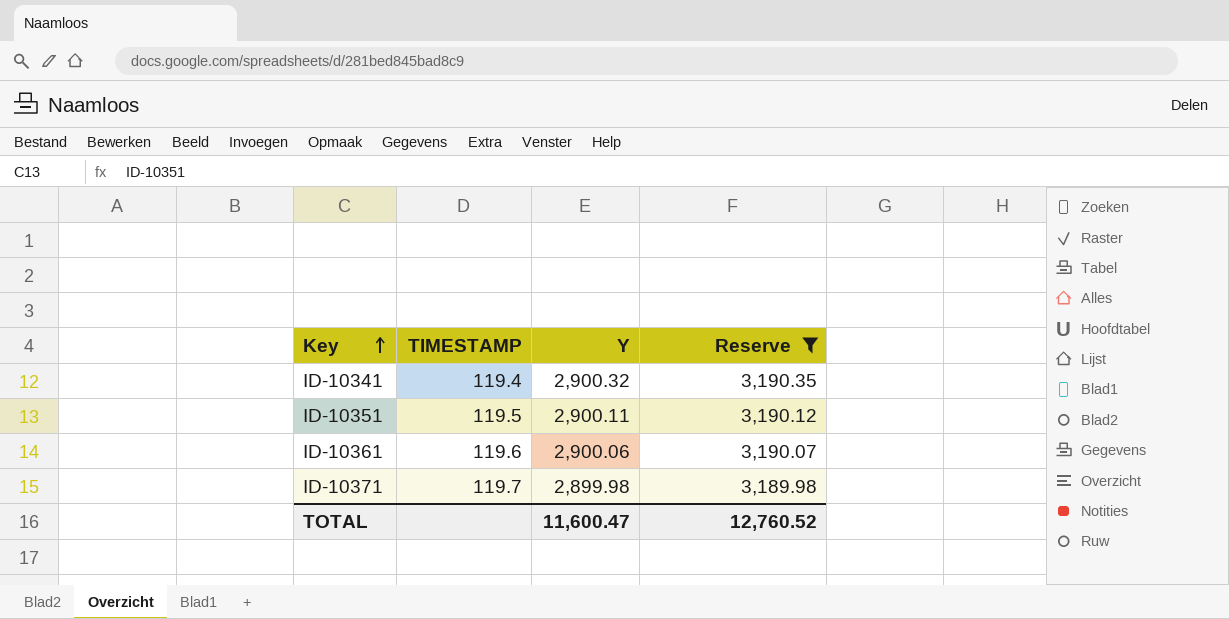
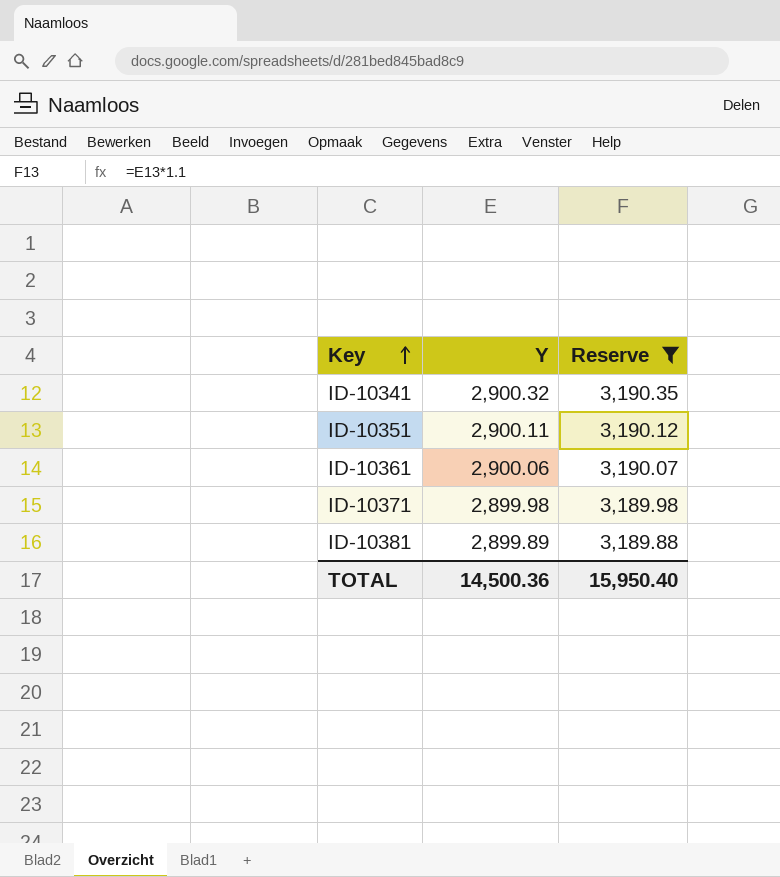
column TIMESTAMP | position: 2 -> none
row ID-10381: none -> 2,899.89 | 3,189.88
TOTAL | Y: 11,600.47 -> 14,500.36
TOTAL | Reserve: 12,760.52 -> 15,950.40

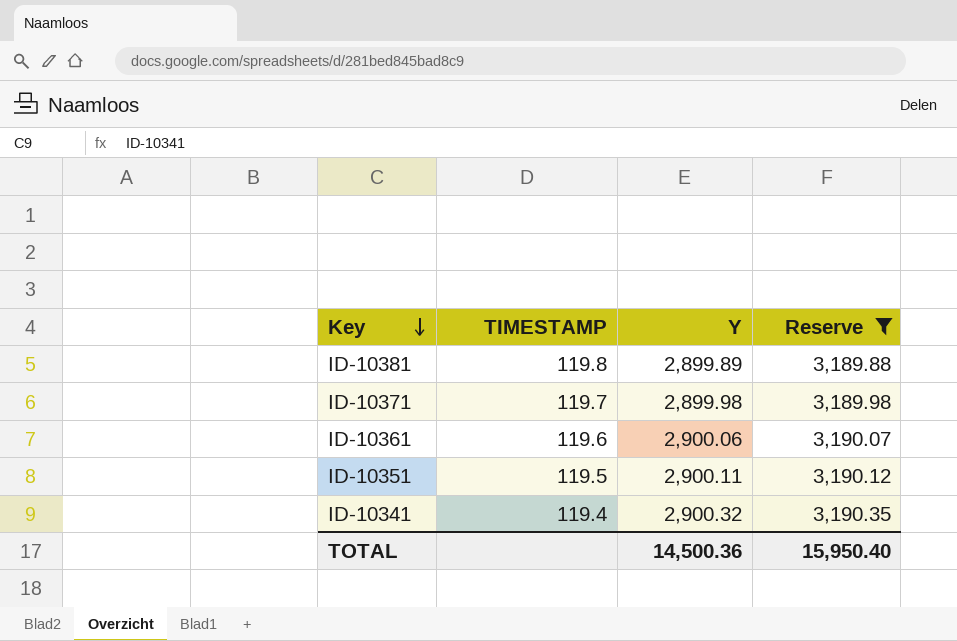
row order: Key ascending -> Key descending
column TIMESTAMP | position: none -> 2

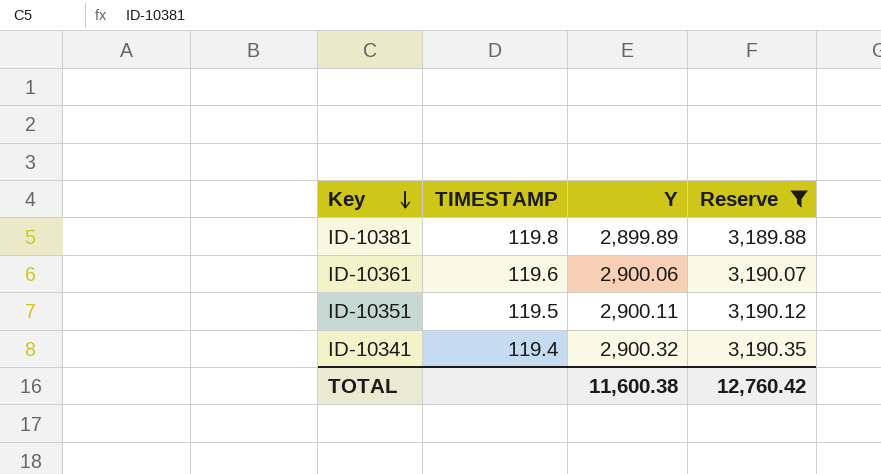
row ID-10371: 119.7 | 2,899.98 | 3,189.98 -> none
TOTAL | Y: 14,500.36 -> 11,600.38
TOTAL | Reserve: 15,950.40 -> 12,760.42

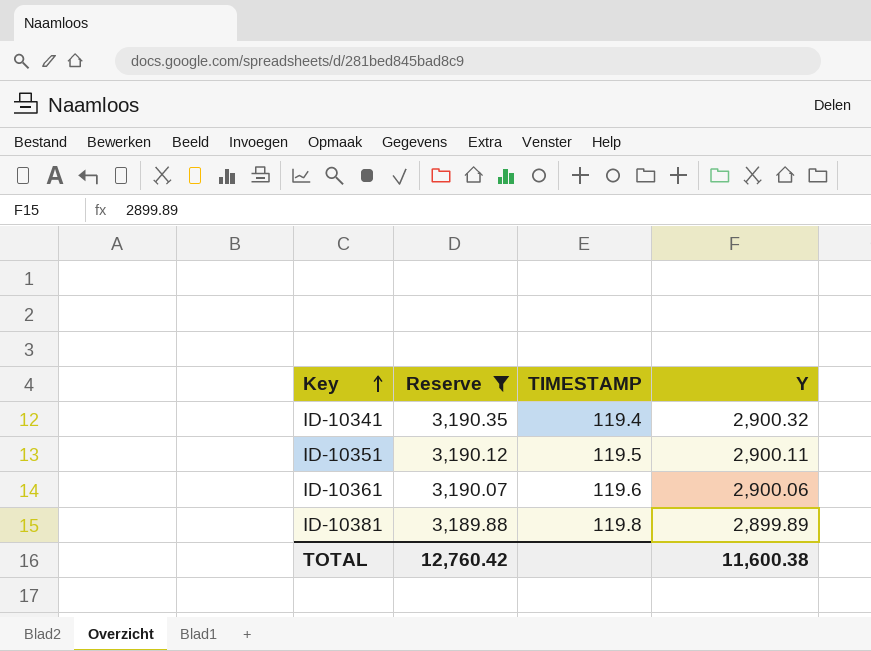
row order: Key descending -> Key ascending
column Reserve | position: 4 -> 2

